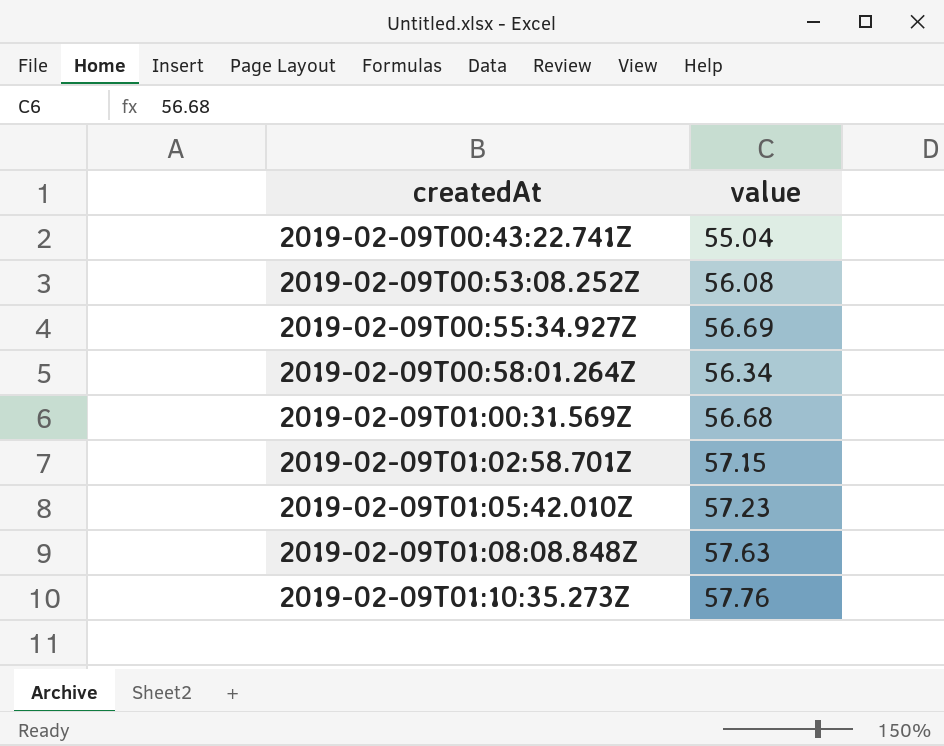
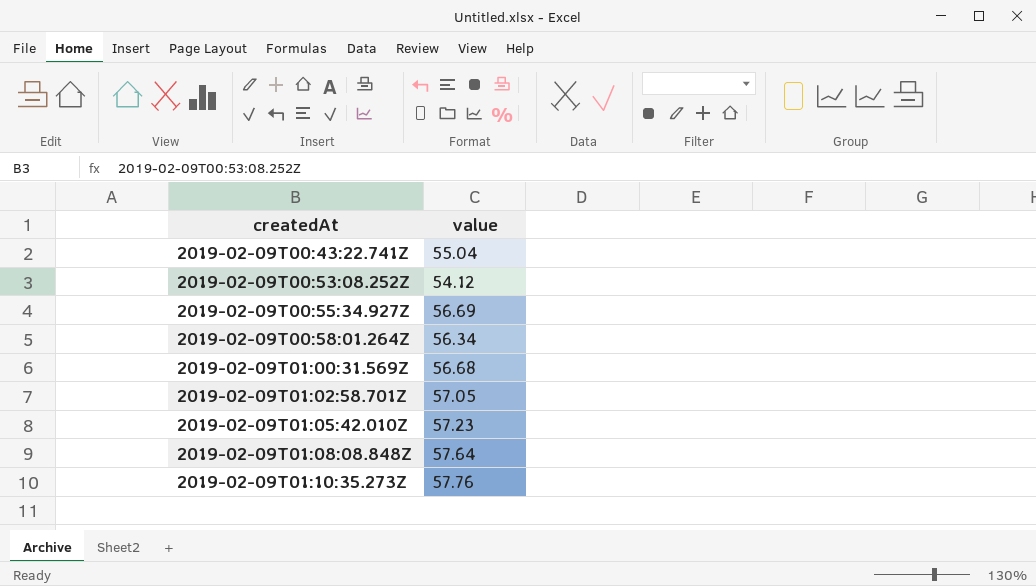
2019-02-09T00:53:08.252Z | value: 56.08 -> 54.12
2019-02-09T01:02:58.701Z | value: 57.15 -> 57.05
2019-02-09T01:08:08.848Z | value: 57.63 -> 57.64

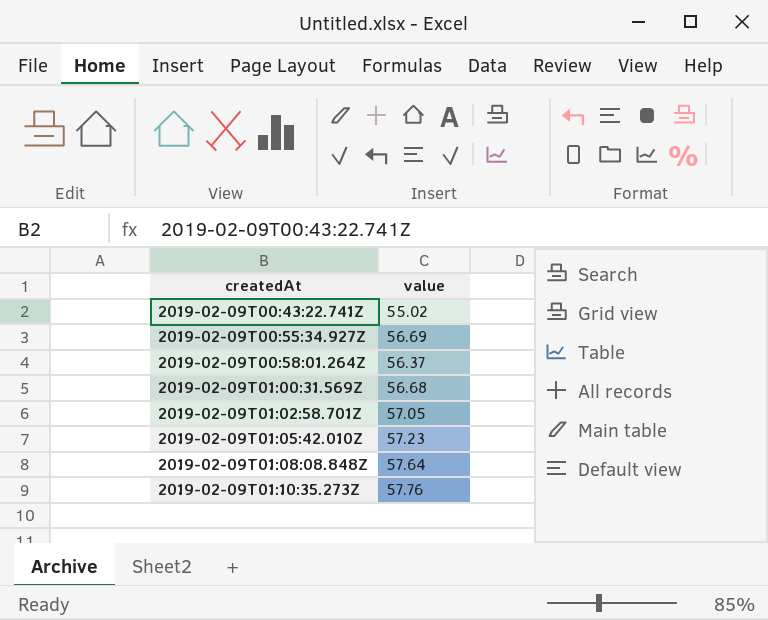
row 2019-02-09T00:53:08.252Z: 54.12 -> none
2019-02-09T00:43:22.741Z | value: 55.04 -> 55.02
2019-02-09T00:58:01.264Z | value: 56.34 -> 56.37

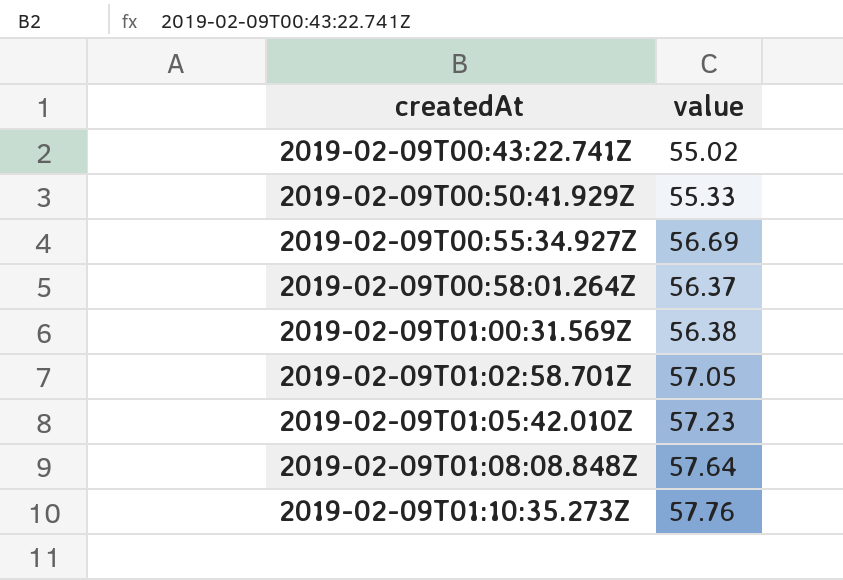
row 2019-02-09T00:50:41.929Z: none -> 55.33
2019-02-09T01:00:31.569Z | value: 56.68 -> 56.38

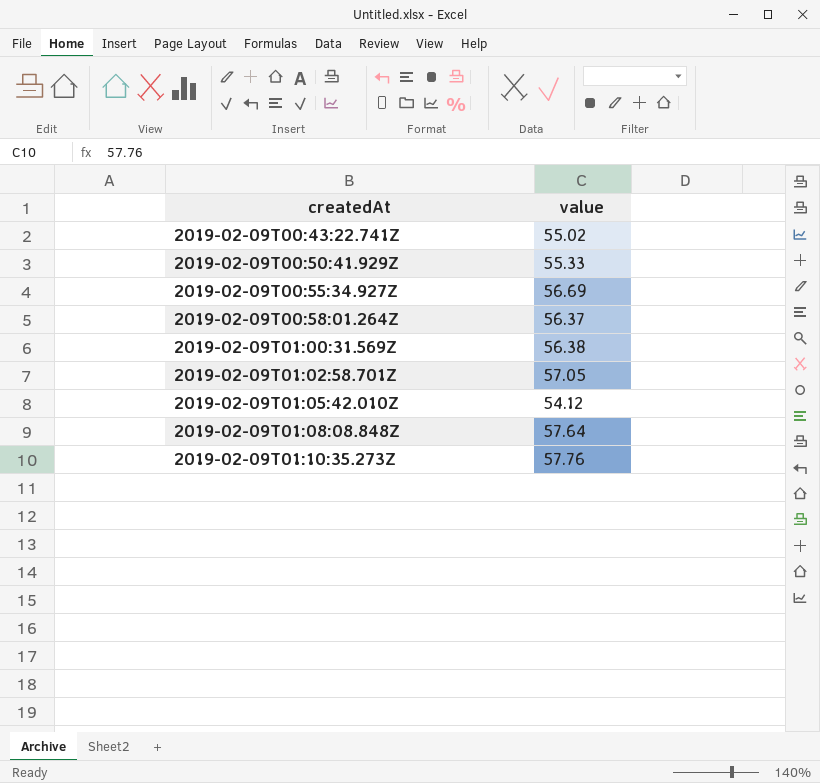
2019-02-09T01:05:42.010Z | value: 57.23 -> 54.12

